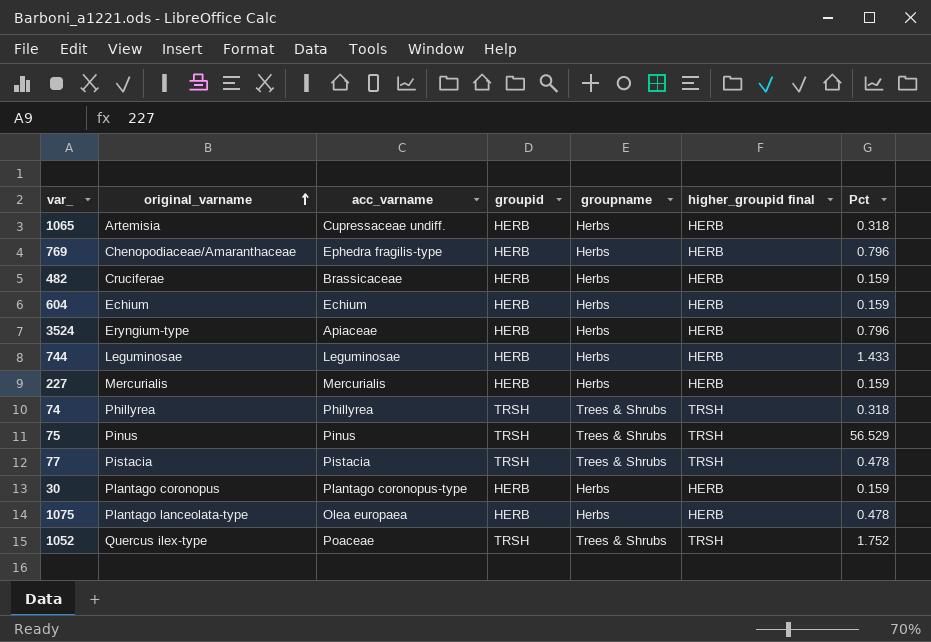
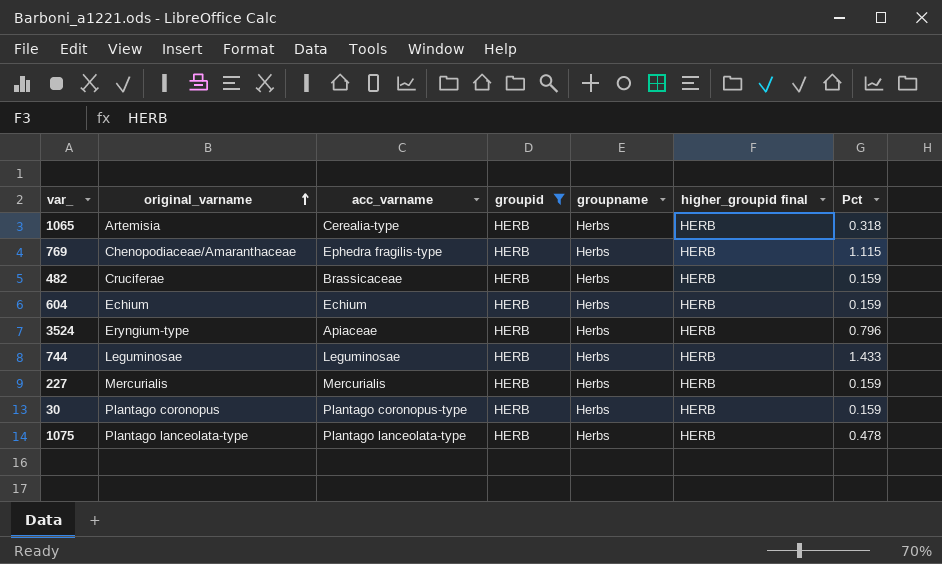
filter: none -> groupid = HERB
1065 | acc_varname: Cupressaceae undiff. -> Cerealia-type
769 | Pct: 0.796 -> 1.115
1075 | acc_varname: Olea europaea -> Plantago lanceolata-type

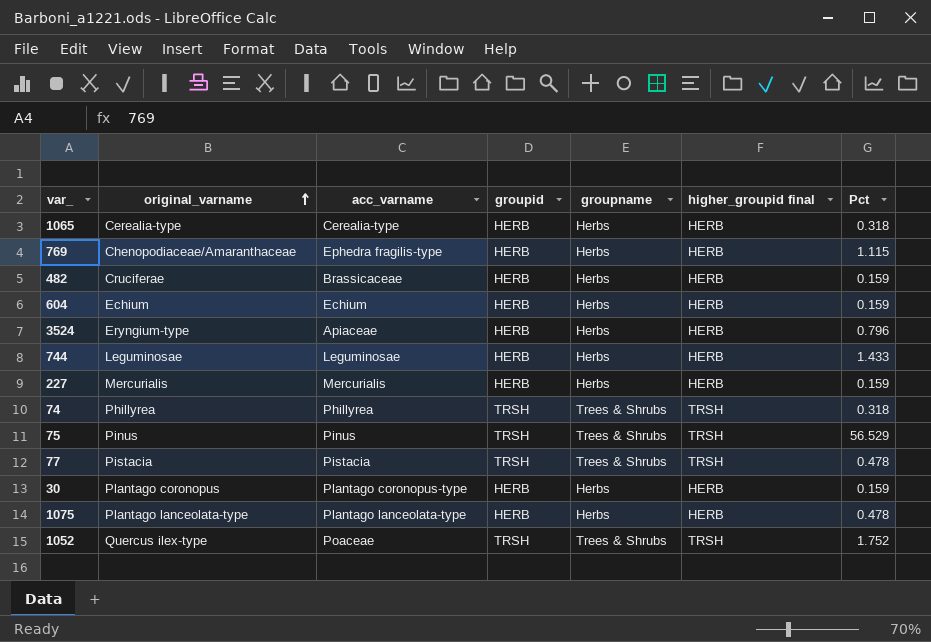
filter: groupid = HERB -> none
1065 | original_varname: Artemisia -> Cerealia-type

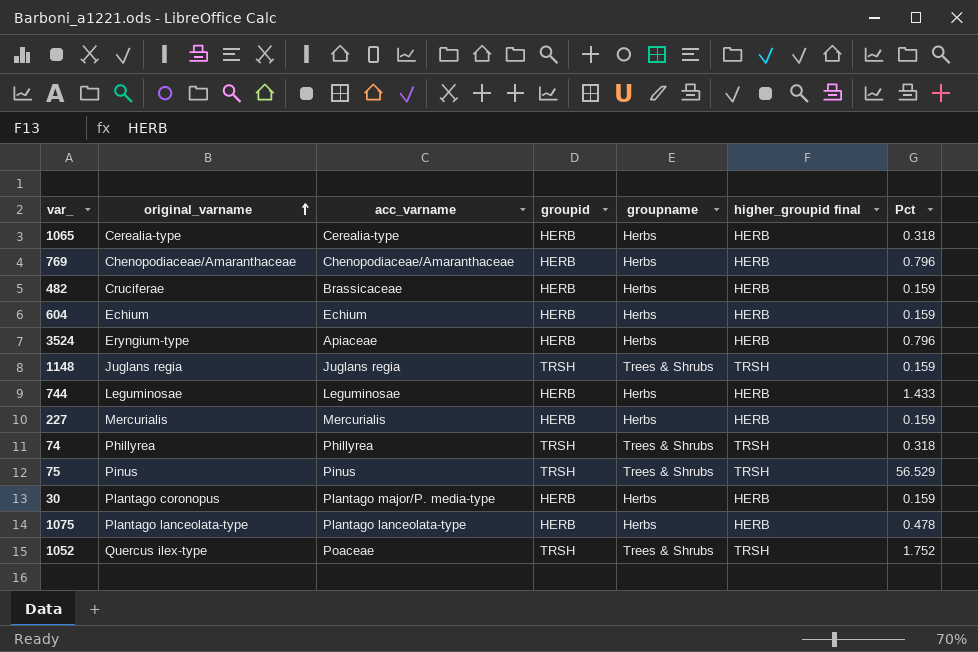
row 77: Pistacia | Pistacia | TRSH | Trees & Shrubs | TRSH | 0.478 -> none
769 | acc_varname: Ephedra fragilis-type -> Chenopodiaceae/Amaranthaceae
769 | Pct: 1.115 -> 0.796
row 1148: none -> Juglans regia | Juglans regia | TRSH | Trees & Shrubs | TRSH | 0.159
30 | acc_varname: Plantago coronopus-type -> Plantago major/P. media-type

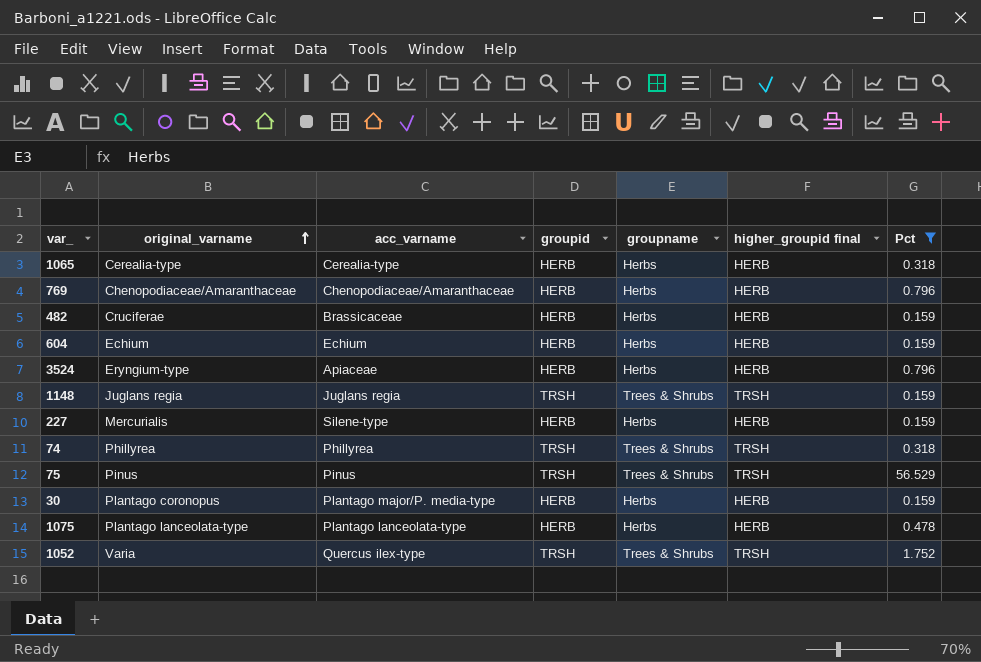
filter: none -> Pct != 1.433
227 | acc_varname: Mercurialis -> Silene-type
1052 | original_varname: Quercus ilex-type -> Varia
1052 | acc_varname: Poaceae -> Quercus ilex-type

